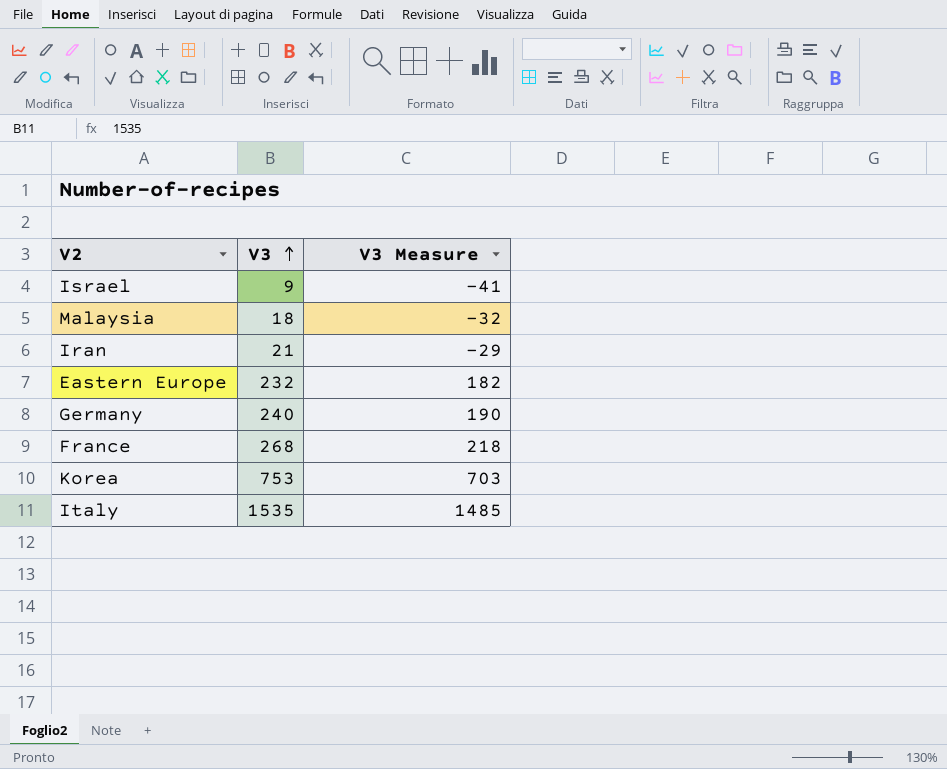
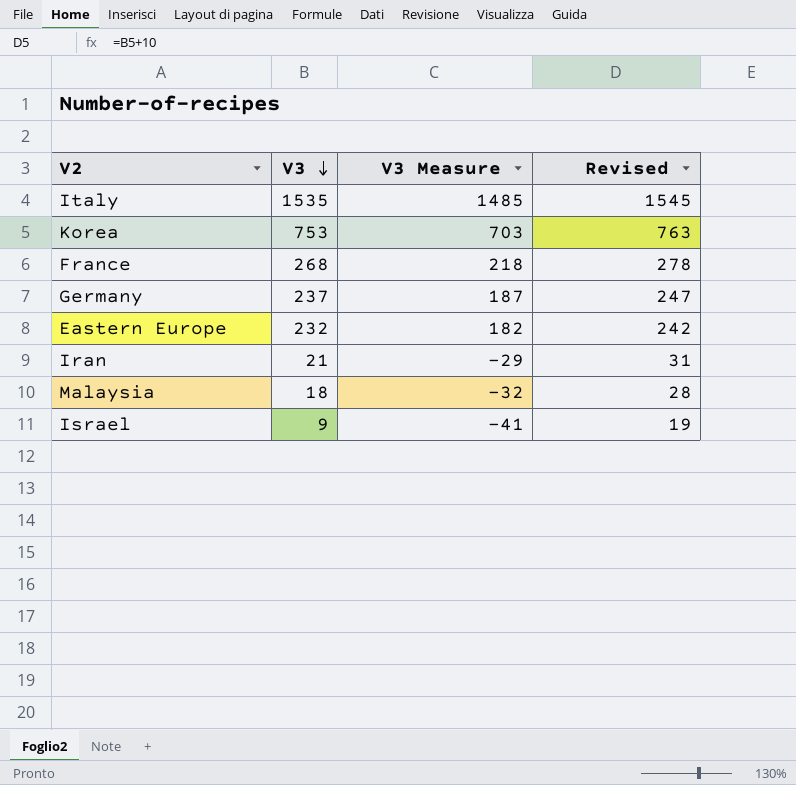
row order: V3 ascending -> V3 descending
column Revised | formula: none -> [V3] + 10
Germany | V3: 240 -> 237
Germany | V3 Measure: 190 -> 187

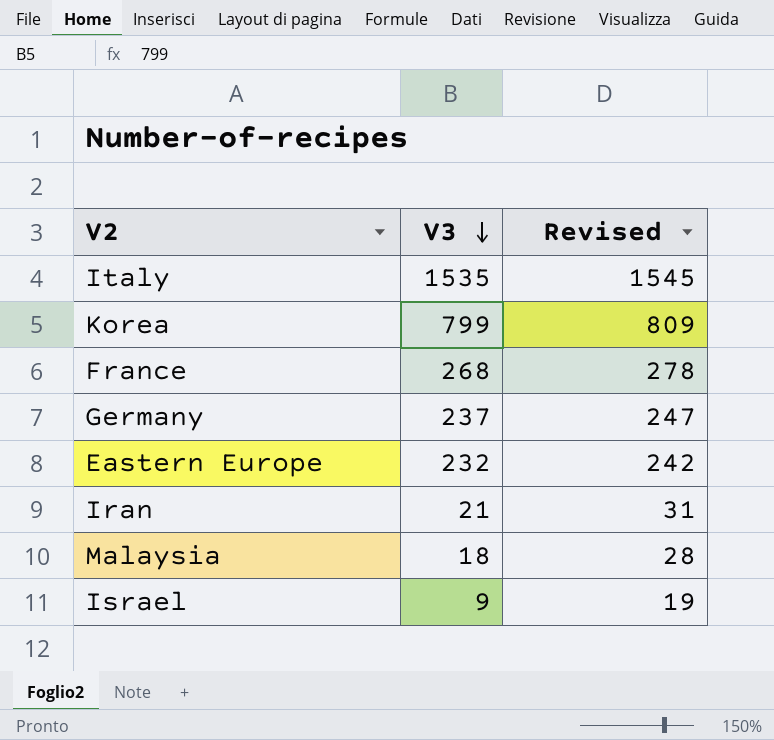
column V3 Measure | formula: [V3] - 50 -> none
Korea | V3: 753 -> 799
Korea | Revised: 763 -> 809

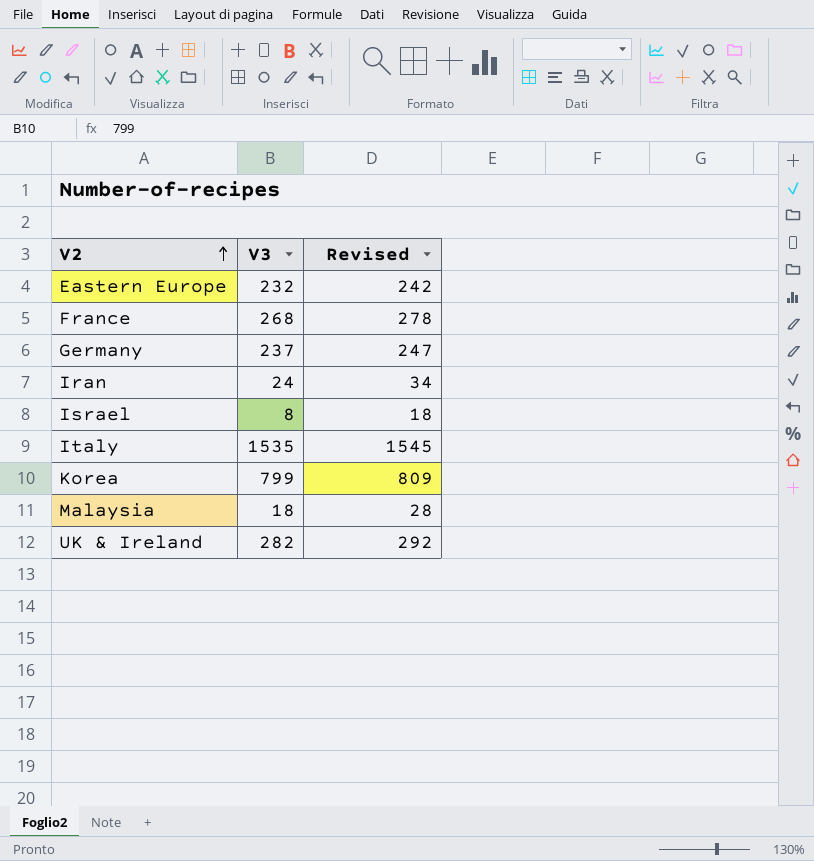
row order: V3 descending -> V2 ascending
Iran | V3: 21 -> 24
Iran | Revised: 31 -> 34
Israel | V3: 9 -> 8
Israel | Revised: 19 -> 18
row UK & Ireland: none -> 282 | 292

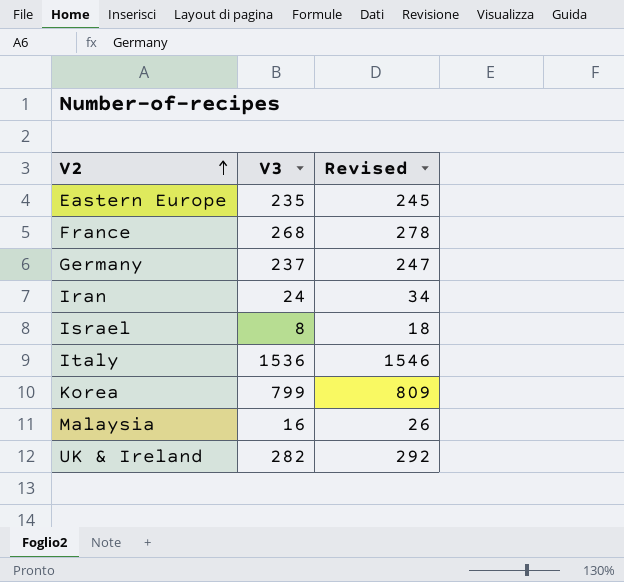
Eastern Europe | V3: 232 -> 235
Eastern Europe | Revised: 242 -> 245
Italy | V3: 1535 -> 1536
Italy | Revised: 1545 -> 1546
Malaysia | V3: 18 -> 16
Malaysia | Revised: 28 -> 26

